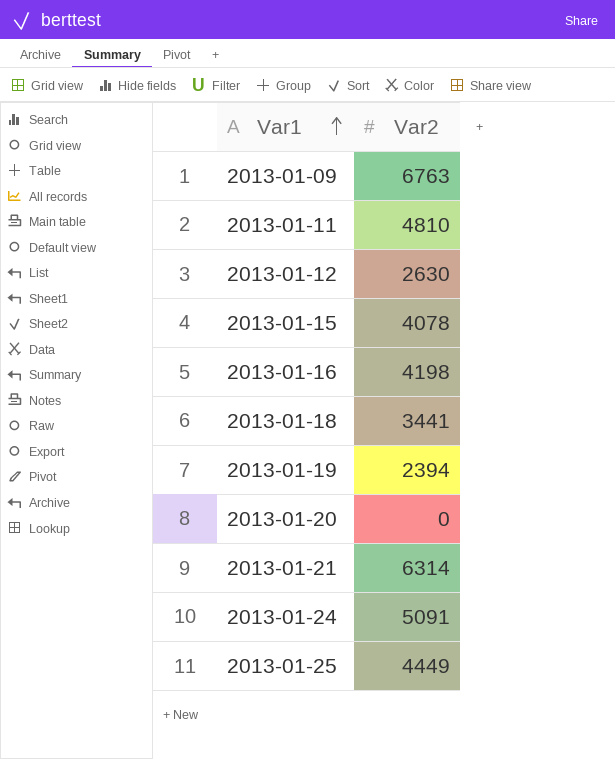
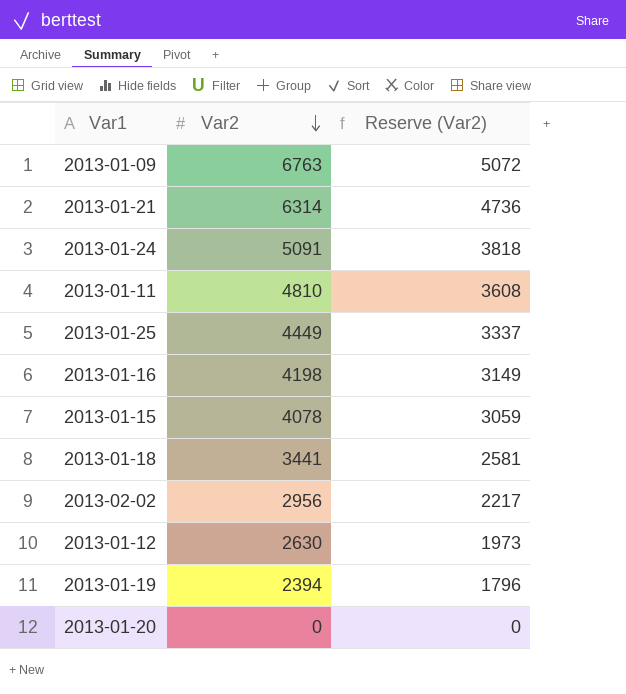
row order: Var1 ascending -> Var2 descending
column Reserve (Var2) | formula: none -> [Var2] * 0.75
row 2013-02-02: none -> 2956 | 2217

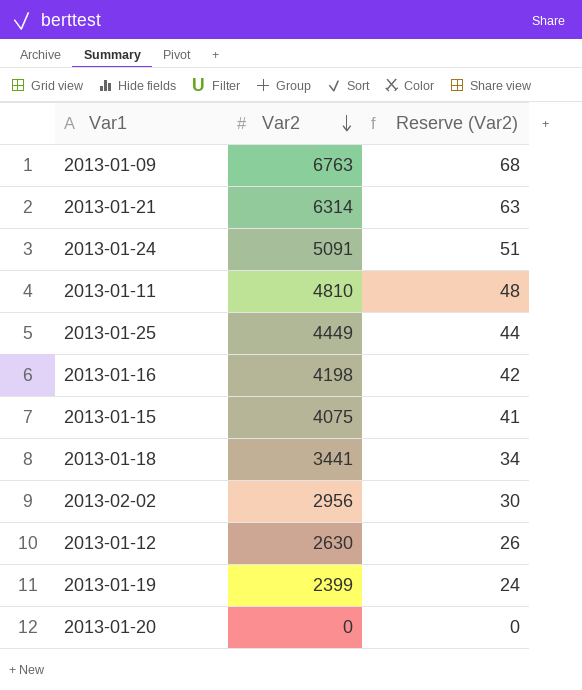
column Reserve (Var2) | formula: [Var2] * 0.75 -> [Var2] * 0.01
2013-01-15 | Var2: 4078 -> 4075
2013-01-19 | Var2: 2394 -> 2399

